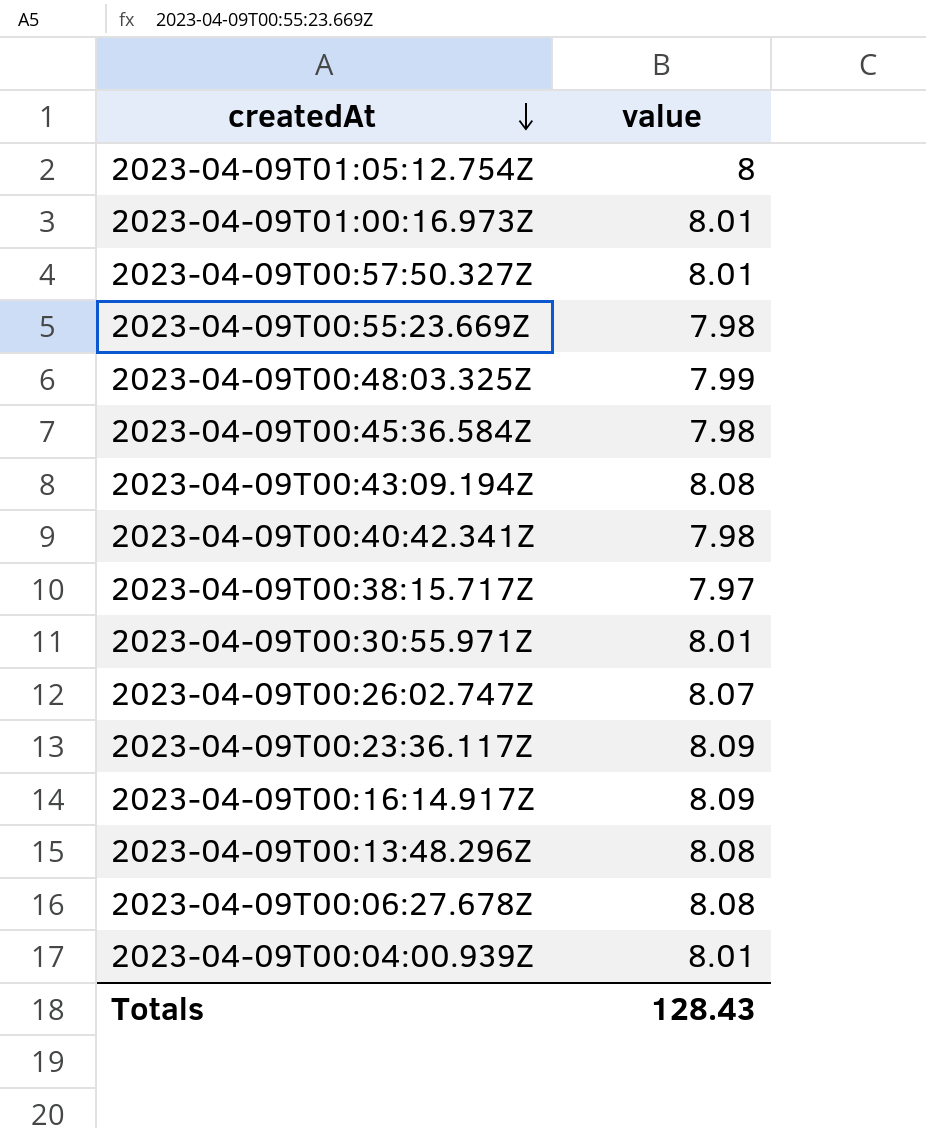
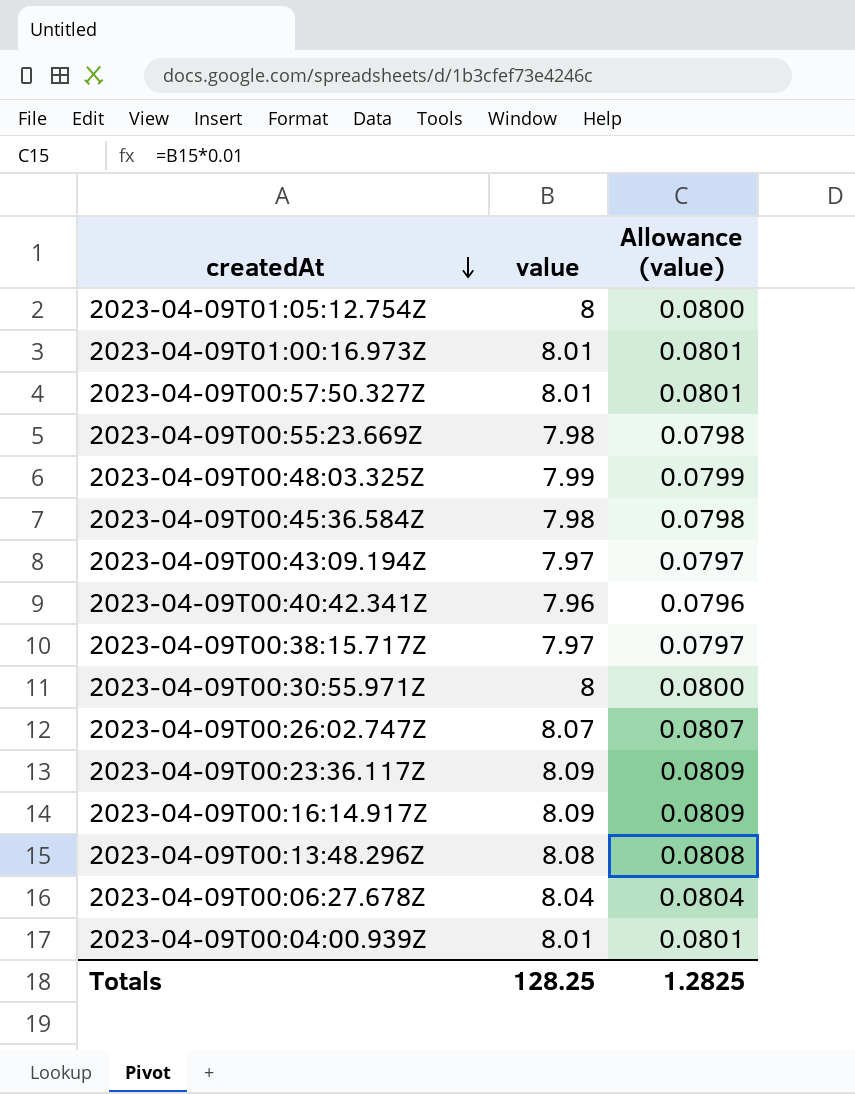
column Allowance (value) | formula: none -> [value] * 0.01
2023-04-09T00:43:09.194Z | value: 8.08 -> 7.97
2023-04-09T00:40:42.341Z | value: 7.98 -> 7.96
2023-04-09T00:30:55.971Z | value: 8.01 -> 8
2023-04-09T00:06:27.678Z | value: 8.08 -> 8.04
Totals | value: 128.43 -> 128.25

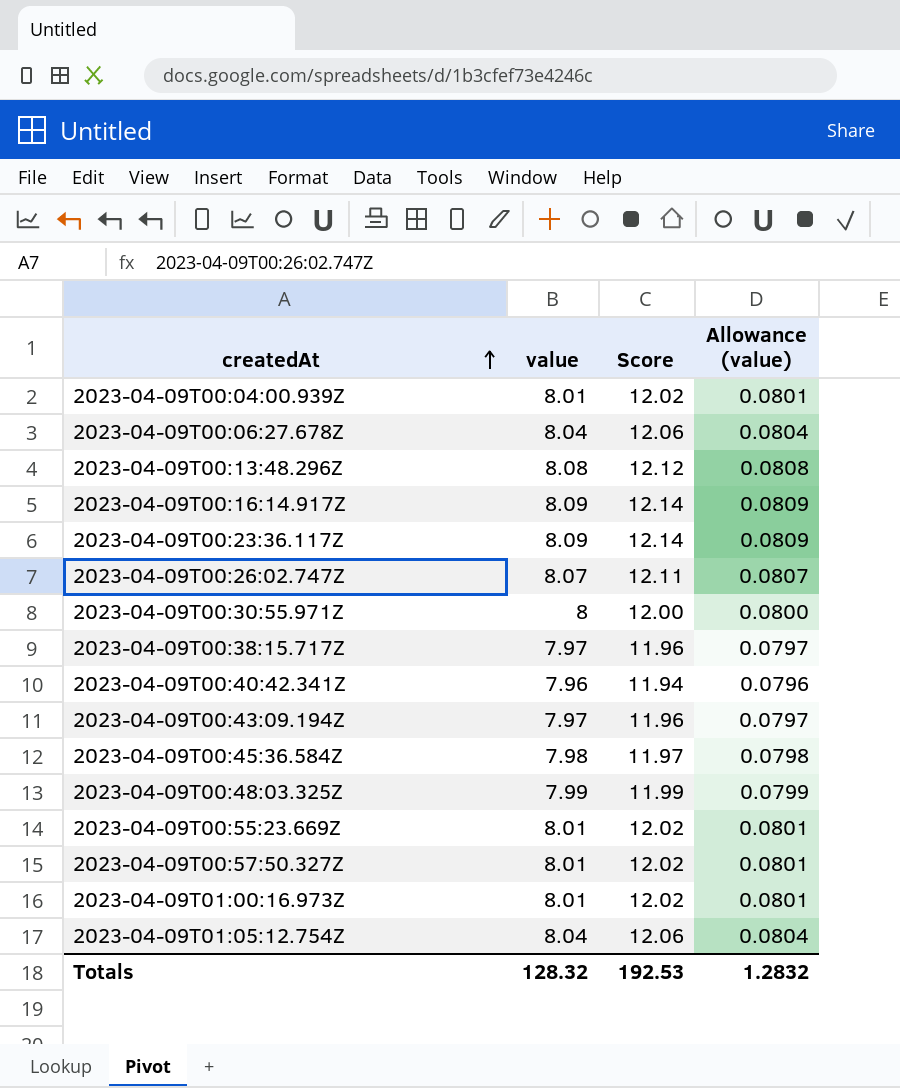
row order: createdAt descending -> createdAt ascending
column Score | formula: none -> [value] * 1.5
2023-04-09T00:55:23.669Z | value: 7.98 -> 8.01
2023-04-09T00:55:23.669Z | Allowance (value): 0.0798 -> 0.0801
2023-04-09T01:05:12.754Z | value: 8 -> 8.04
2023-04-09T01:05:12.754Z | Allowance (value): 0.0800 -> 0.0804
Totals | value: 128.25 -> 128.32
Totals | Allowance (value): 1.2825 -> 1.2832

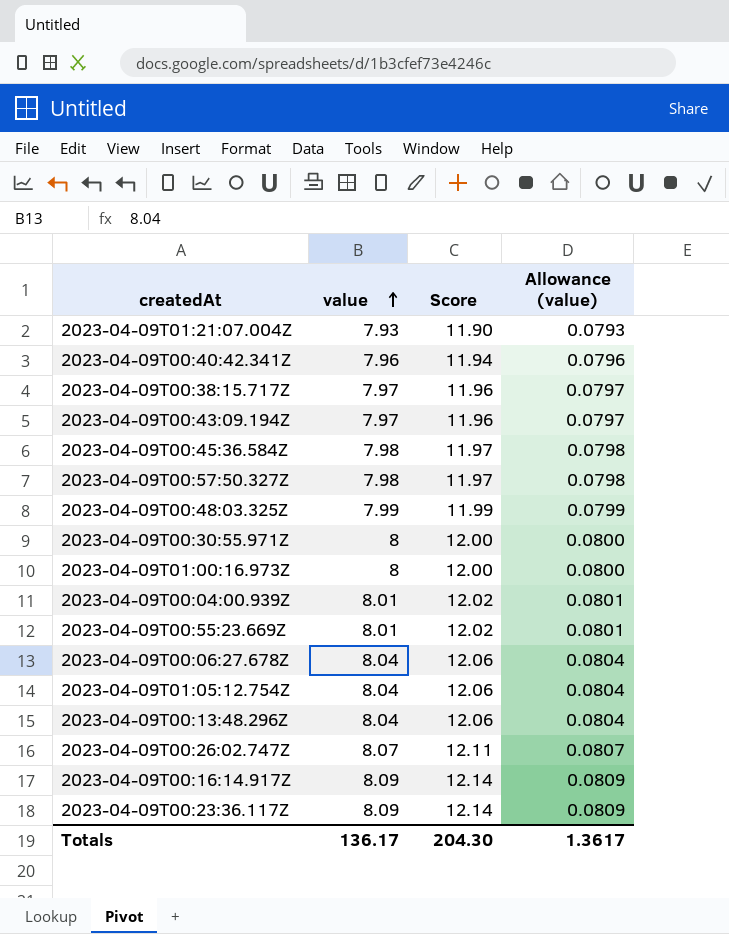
row order: createdAt ascending -> value ascending
row 2023-04-09T01:21:07.004Z: none -> 7.93 | 11.90 | 0.0793
2023-04-09T00:57:50.327Z | value: 8.01 -> 7.98
2023-04-09T00:57:50.327Z | Score: 12.02 -> 11.97
2023-04-09T00:57:50.327Z | Allowance (value): 0.0801 -> 0.0798
2023-04-09T01:00:16.973Z | value: 8.01 -> 8
2023-04-09T01:00:16.973Z | Score: 12.02 -> 12.00
2023-04-09T01:00:16.973Z | Allowance (value): 0.0801 -> 0.0800
2023-04-09T00:13:48.296Z | value: 8.08 -> 8.04
2023-04-09T00:13:48.296Z | Score: 12.12 -> 12.06
2023-04-09T00:13:48.296Z | Allowance (value): 0.0808 -> 0.0804
Totals | value: 128.32 -> 136.17
Totals | Score: 192.53 -> 204.30
Totals | Allowance (value): 1.2832 -> 1.3617

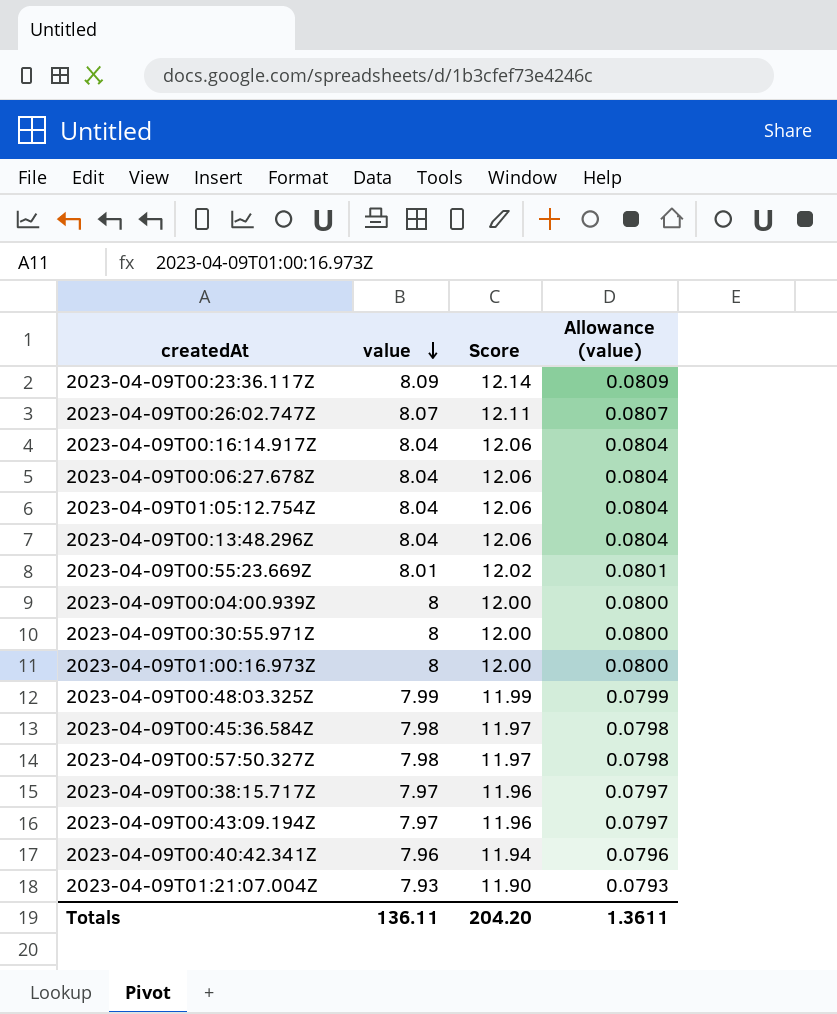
row order: value ascending -> value descending
2023-04-09T00:16:14.917Z | value: 8.09 -> 8.04
2023-04-09T00:16:14.917Z | Score: 12.14 -> 12.06
2023-04-09T00:16:14.917Z | Allowance (value): 0.0809 -> 0.0804
2023-04-09T00:04:00.939Z | value: 8.01 -> 8
2023-04-09T00:04:00.939Z | Score: 12.02 -> 12.00
2023-04-09T00:04:00.939Z | Allowance (value): 0.0801 -> 0.0800
Totals | value: 136.17 -> 136.11
Totals | Score: 204.30 -> 204.20
Totals | Allowance (value): 1.3617 -> 1.3611

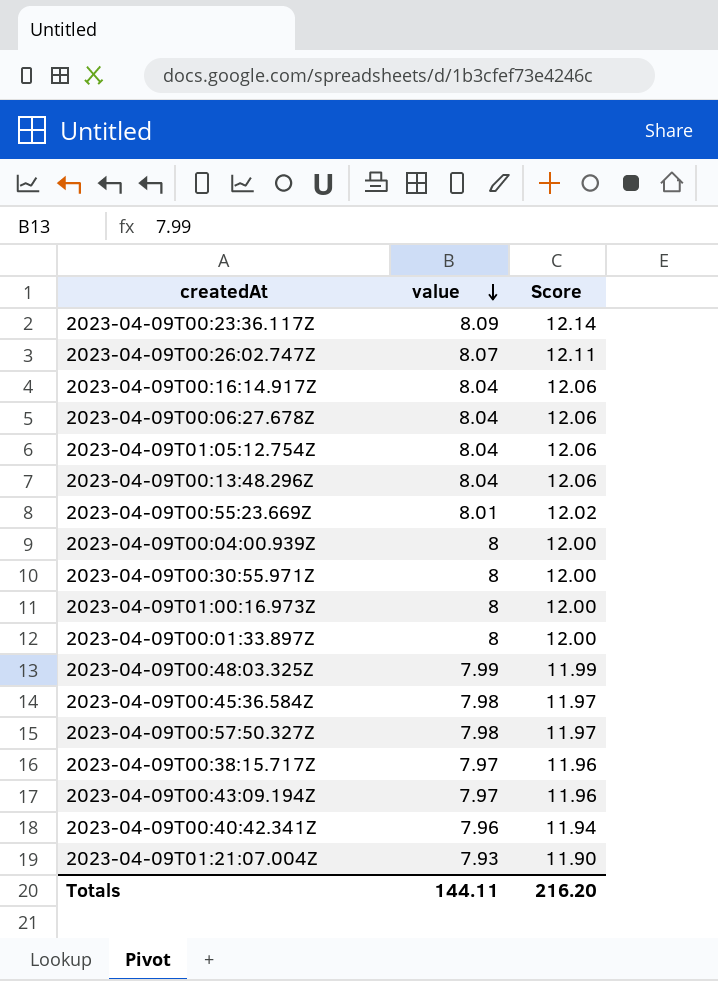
column Allowance (value) | formula: [value] * 0.01 -> none
row 2023-04-09T00:01:33.897Z: none -> 8 | 12.00
Totals | value: 136.11 -> 144.11
Totals | Score: 204.20 -> 216.20

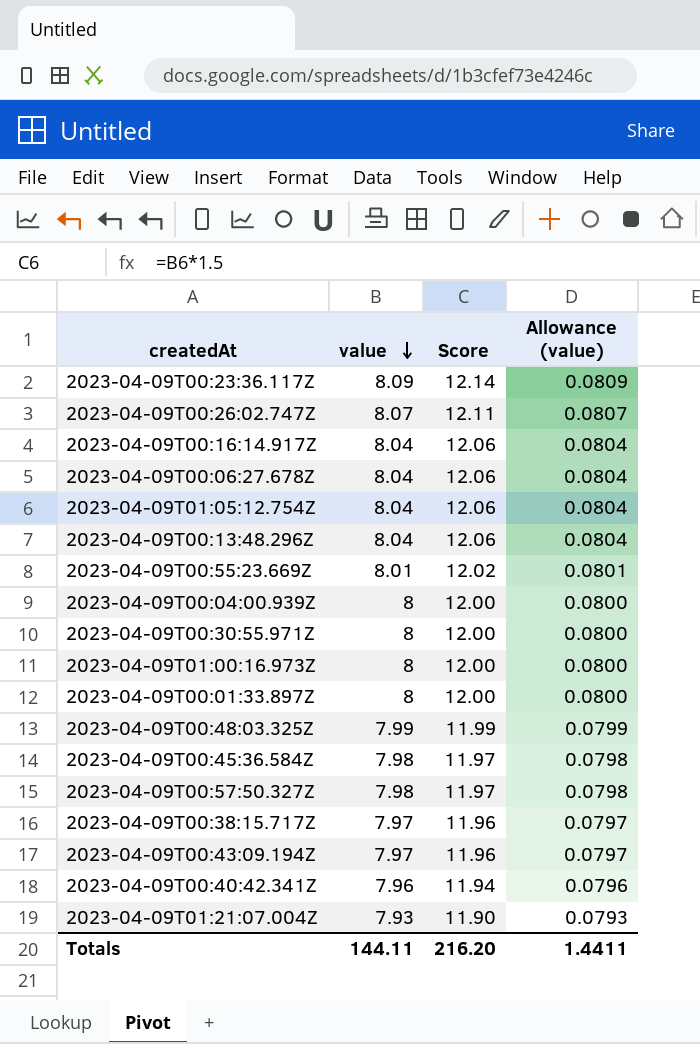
column Allowance (value) | formula: none -> [value] * 0.01

